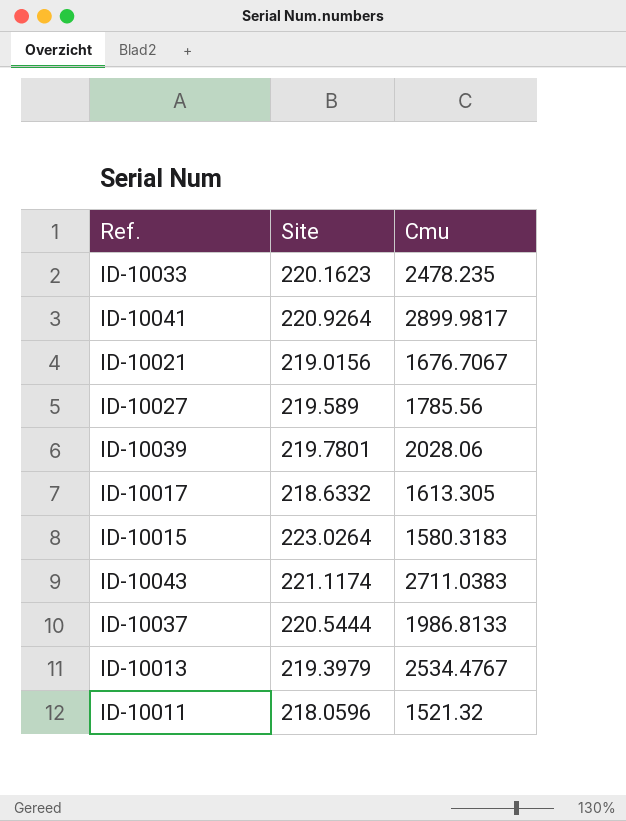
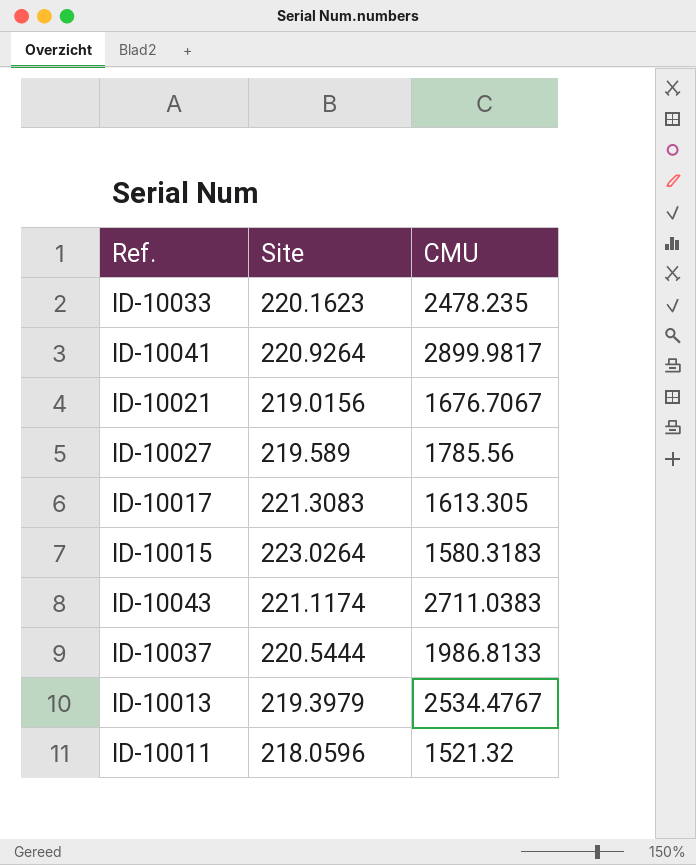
column name: Cmu -> CMU
row ID-10039: 219.7801 | 2028.06 -> none
ID-10017 | Site: 218.6332 -> 221.3083

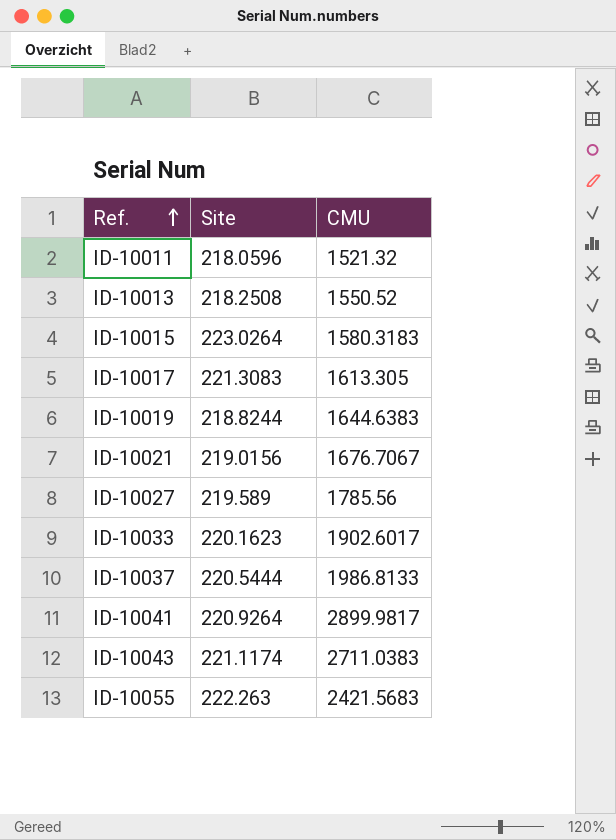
row order: none -> Ref. ascending
ID-10013 | Site: 219.3979 -> 218.2508
ID-10013 | CMU: 2534.4767 -> 1550.52
row ID-10019: none -> 218.8244 | 1644.6383
ID-10033 | CMU: 2478.235 -> 1902.6017
row ID-10055: none -> 222.263 | 2421.5683

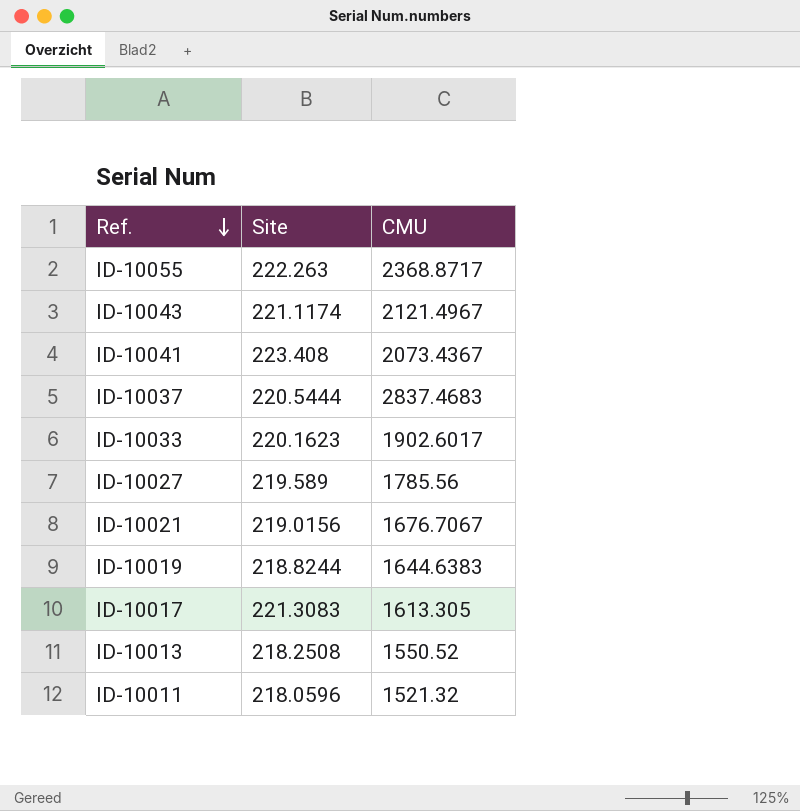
row order: Ref. ascending -> Ref. descending
row ID-10015: 223.0264 | 1580.3183 -> none
ID-10055 | CMU: 2421.5683 -> 2368.8717
ID-10043 | CMU: 2711.0383 -> 2121.4967
ID-10041 | Site: 220.9264 -> 223.408
ID-10041 | CMU: 2899.9817 -> 2073.4367
ID-10037 | CMU: 1986.8133 -> 2837.4683

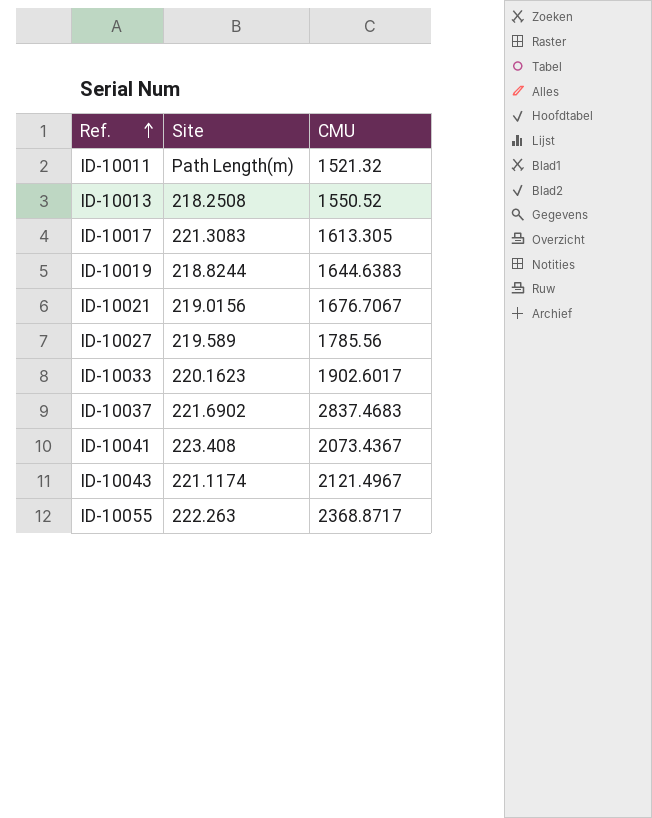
row order: Ref. descending -> Ref. ascending
ID-10011 | Site: 218.0596 -> Path Length(m)
ID-10037 | Site: 220.5444 -> 221.6902

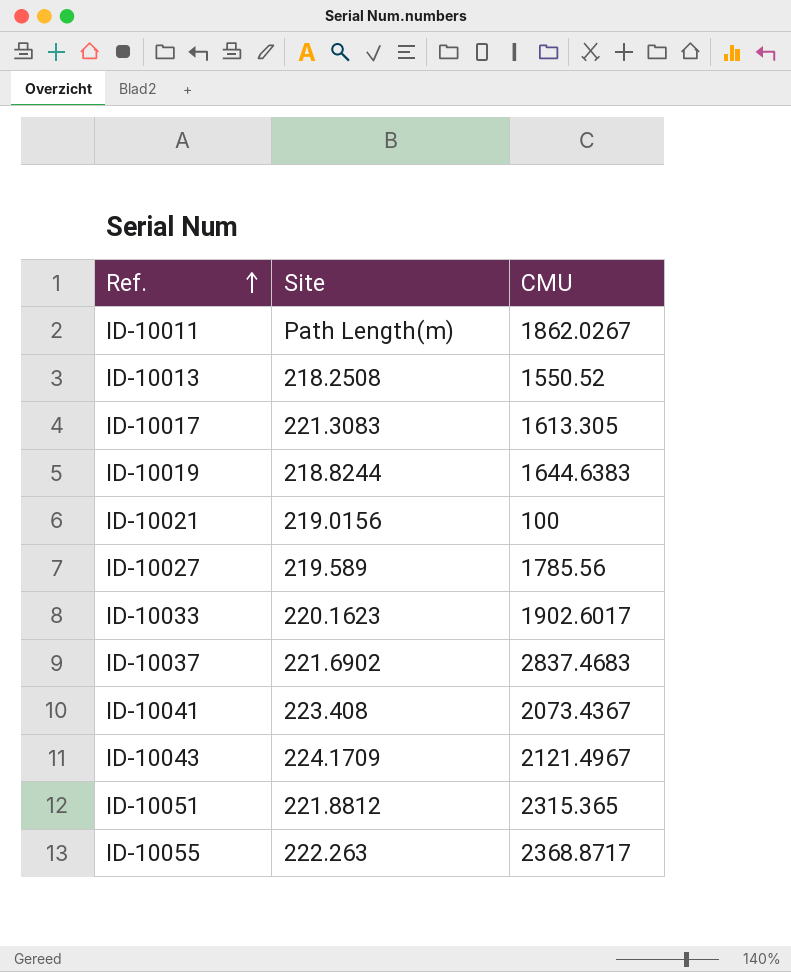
ID-10011 | CMU: 1521.32 -> 1862.0267
ID-10021 | CMU: 1676.7067 -> 100
ID-10043 | Site: 221.1174 -> 224.1709
row ID-10051: none -> 221.8812 | 2315.365

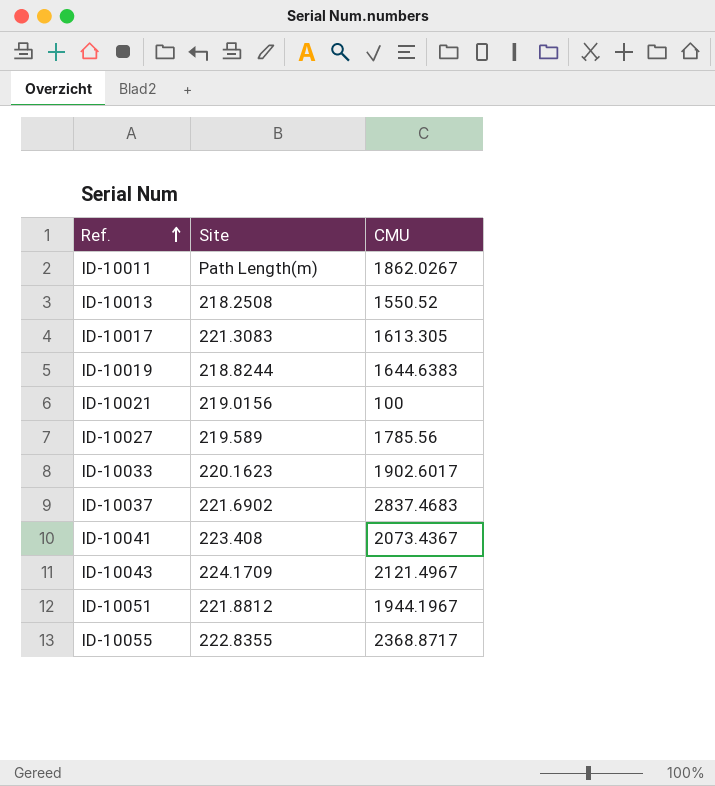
ID-10051 | CMU: 2315.365 -> 1944.1967
ID-10055 | Site: 222.263 -> 222.8355

